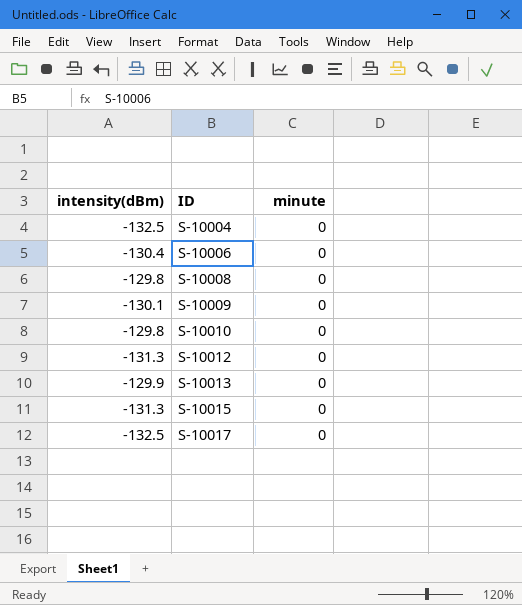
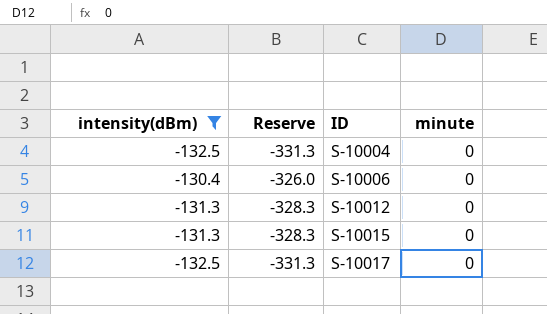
filter: none -> intensity(dBm) <= -130.4
column Reserve | formula: none -> [intensity(dBm)] * 2.5

